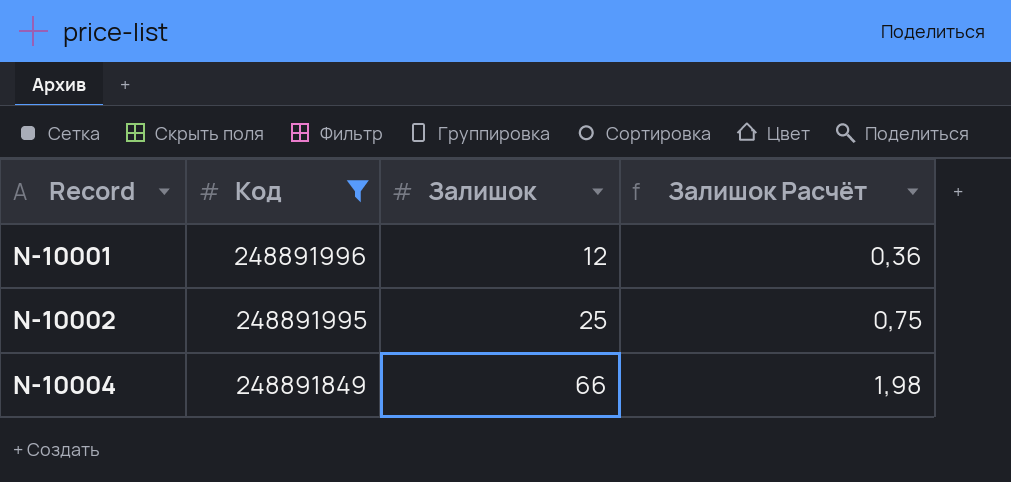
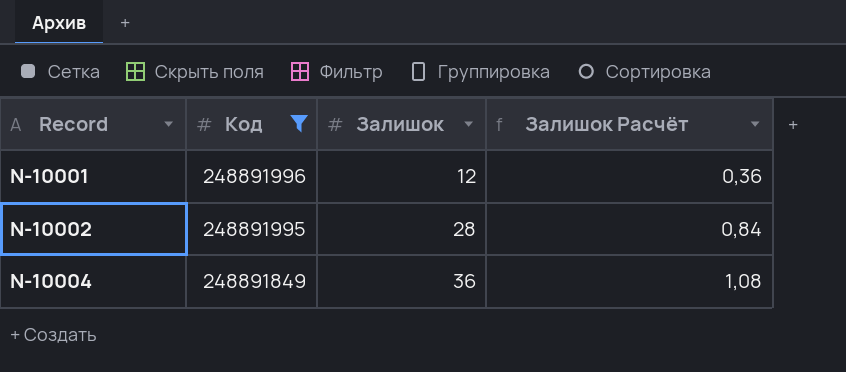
N-10002 | Залишок: 25 -> 28
N-10002 | Залишок Расчёт: 0,75 -> 0,84
N-10004 | Залишок: 66 -> 36
N-10004 | Залишок Расчёт: 1,98 -> 1,08

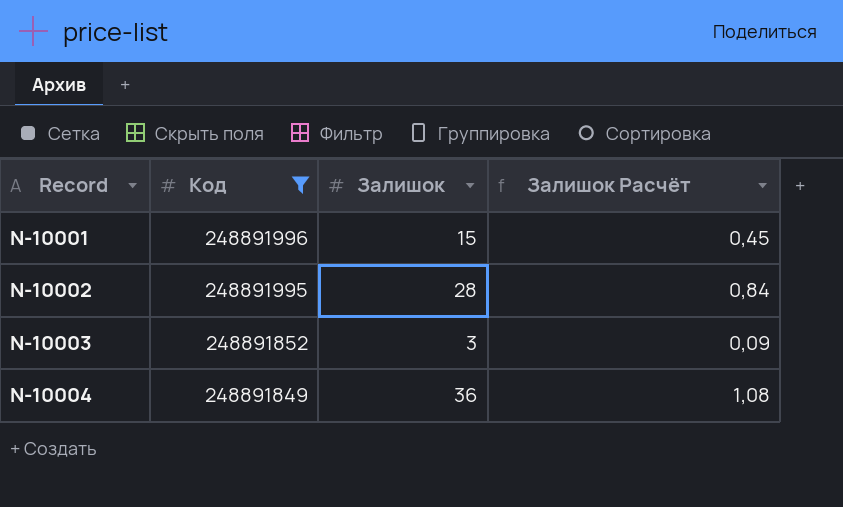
N-10001 | Залишок: 12 -> 15
N-10001 | Залишок Расчёт: 0,36 -> 0,45
row N-10003: none -> 248891852 | 3 | 0,09

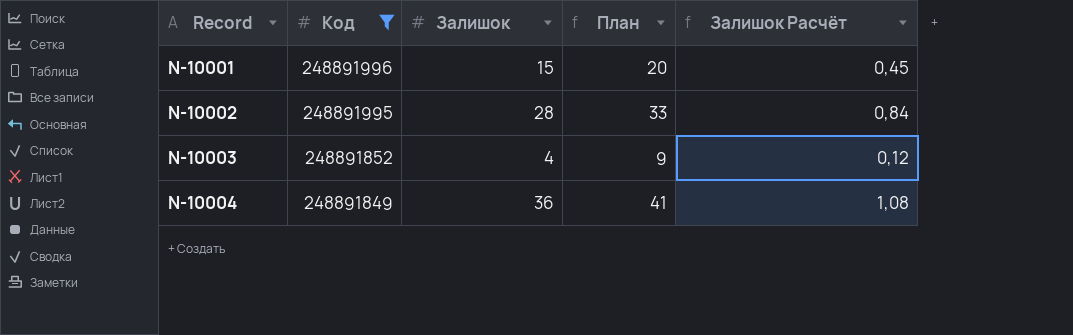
column План | formula: none -> [Залишок] + 5
N-10003 | Залишок: 3 -> 4
N-10003 | Залишок Расчёт: 0,09 -> 0,12

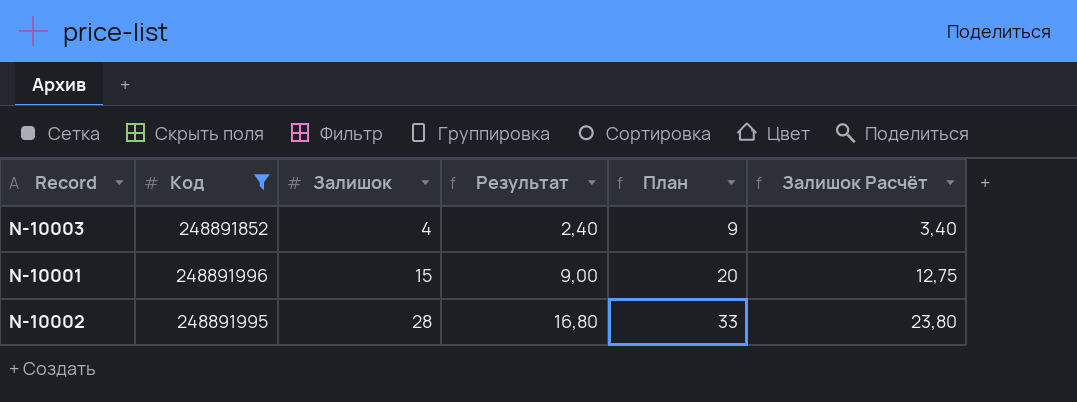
row order: Record ascending -> Залишок ascending
column Результат | formula: none -> [Залишок] * 0,6
column Залишок Расчёт | formula: [Залишок] * 0,03 -> [Залишок] * 0,85
row N-10004: 248891849 | 36 | 41 | 1,08 -> none

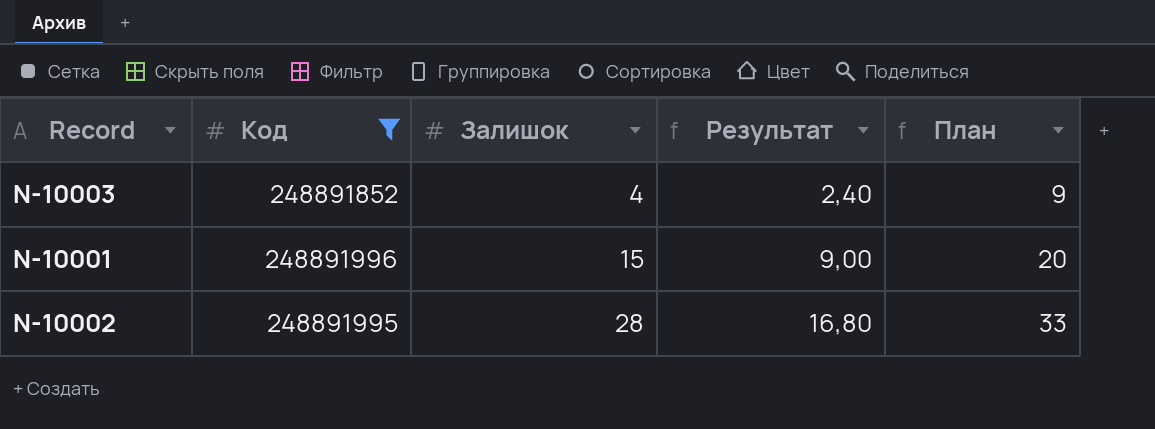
column Залишок Расчёт | formula: [Залишок] * 0,85 -> none

